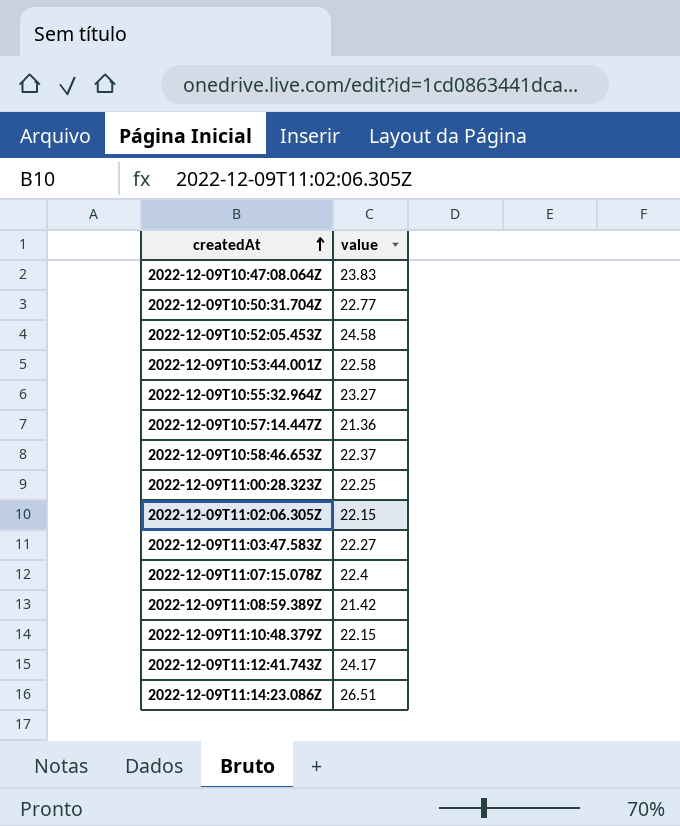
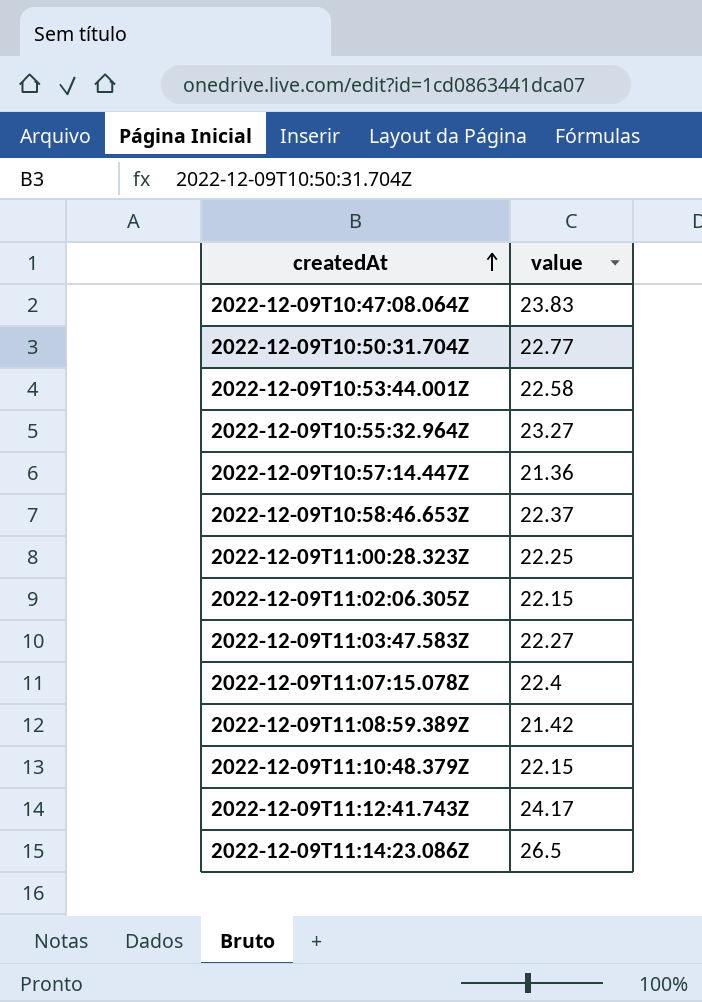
row 2022-12-09T10:52:05.453Z: 24.58 -> none
2022-12-09T11:14:23.086Z | value: 26.51 -> 26.5

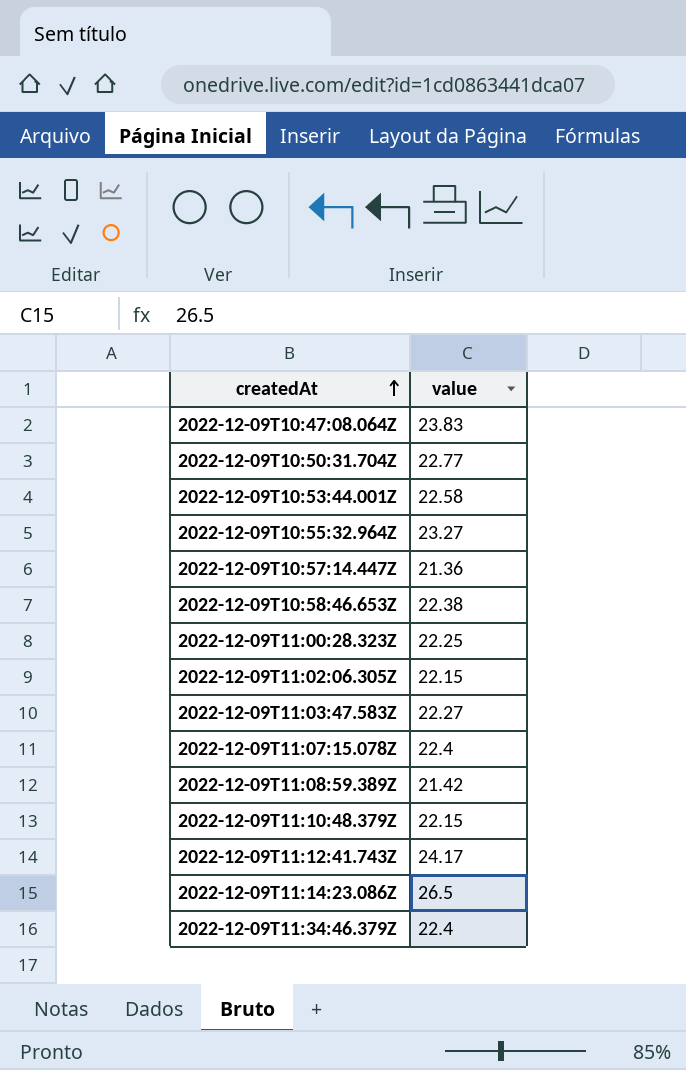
2022-12-09T10:58:46.653Z | value: 22.37 -> 22.38
row 2022-12-09T11:34:46.379Z: none -> 22.4

